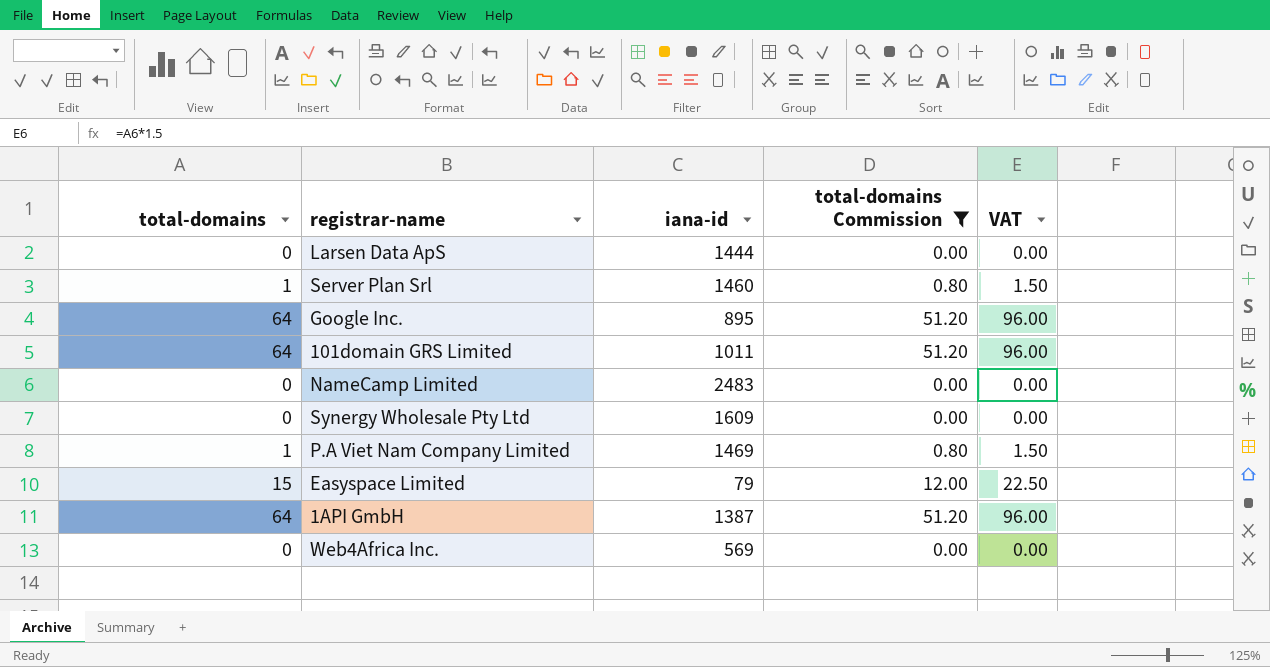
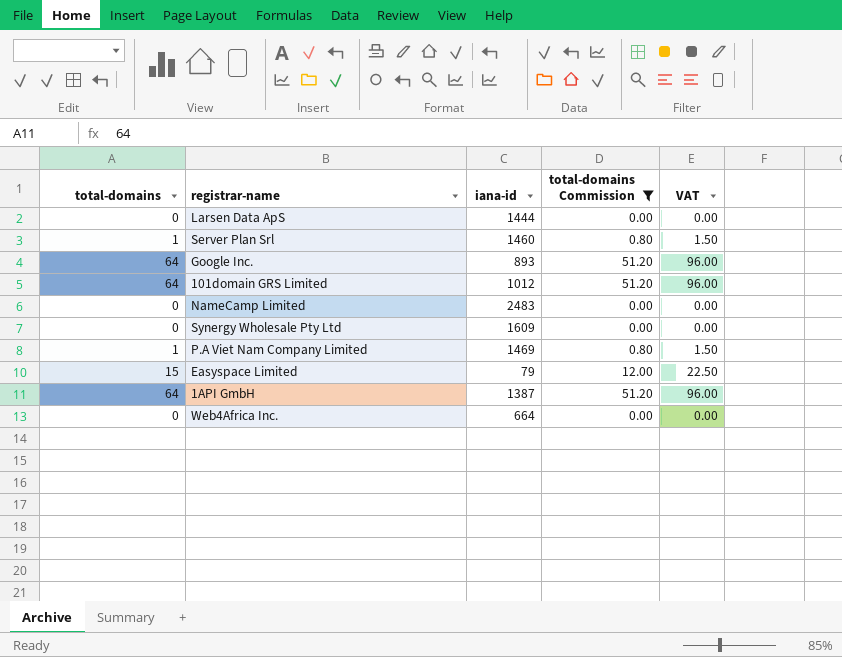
Google Inc. | iana-id: 895 -> 893
101domain GRS Limited | iana-id: 1011 -> 1012
Web4Africa Inc. | iana-id: 569 -> 664

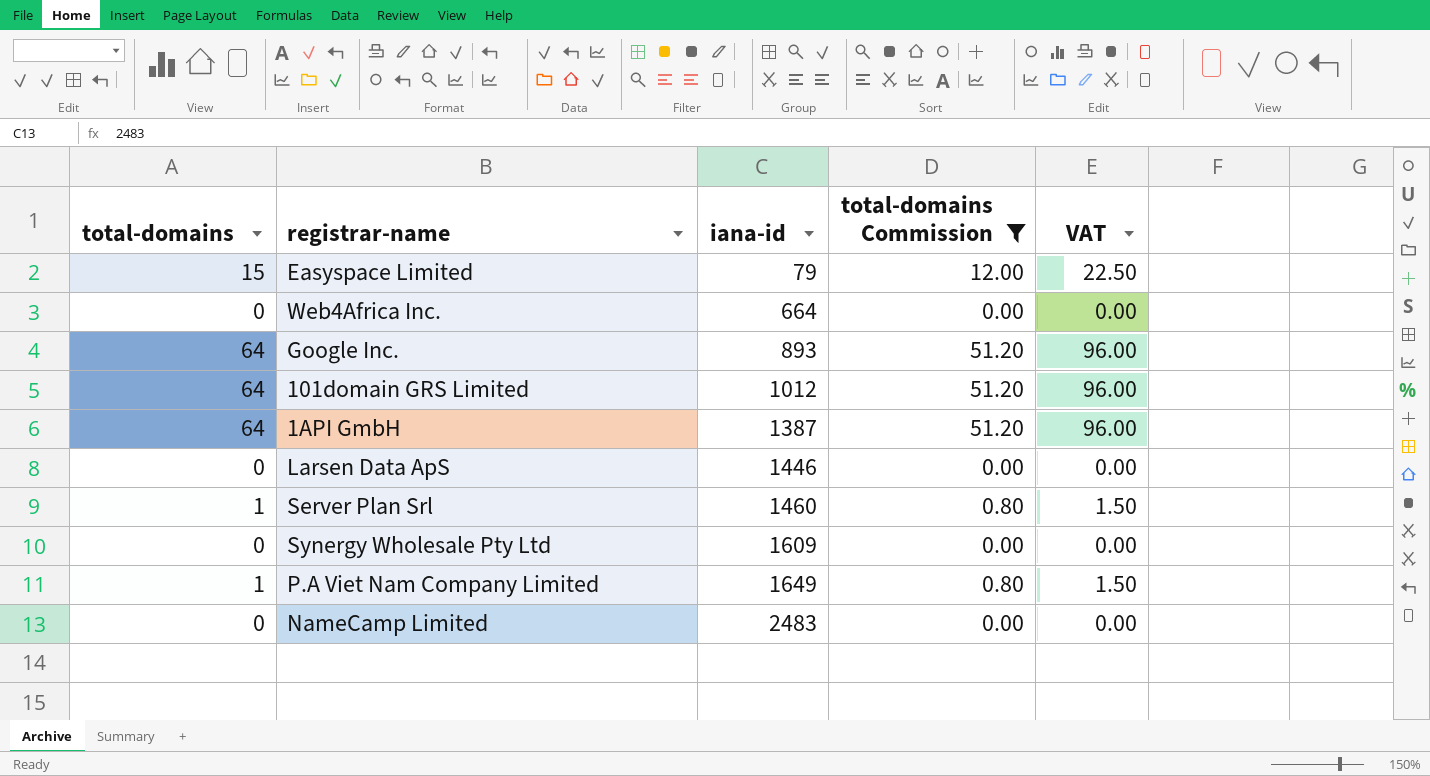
row order: none -> iana-id ascending
Larsen Data ApS | iana-id: 1444 -> 1446
P.A Viet Nam Company Limited | iana-id: 1469 -> 1649

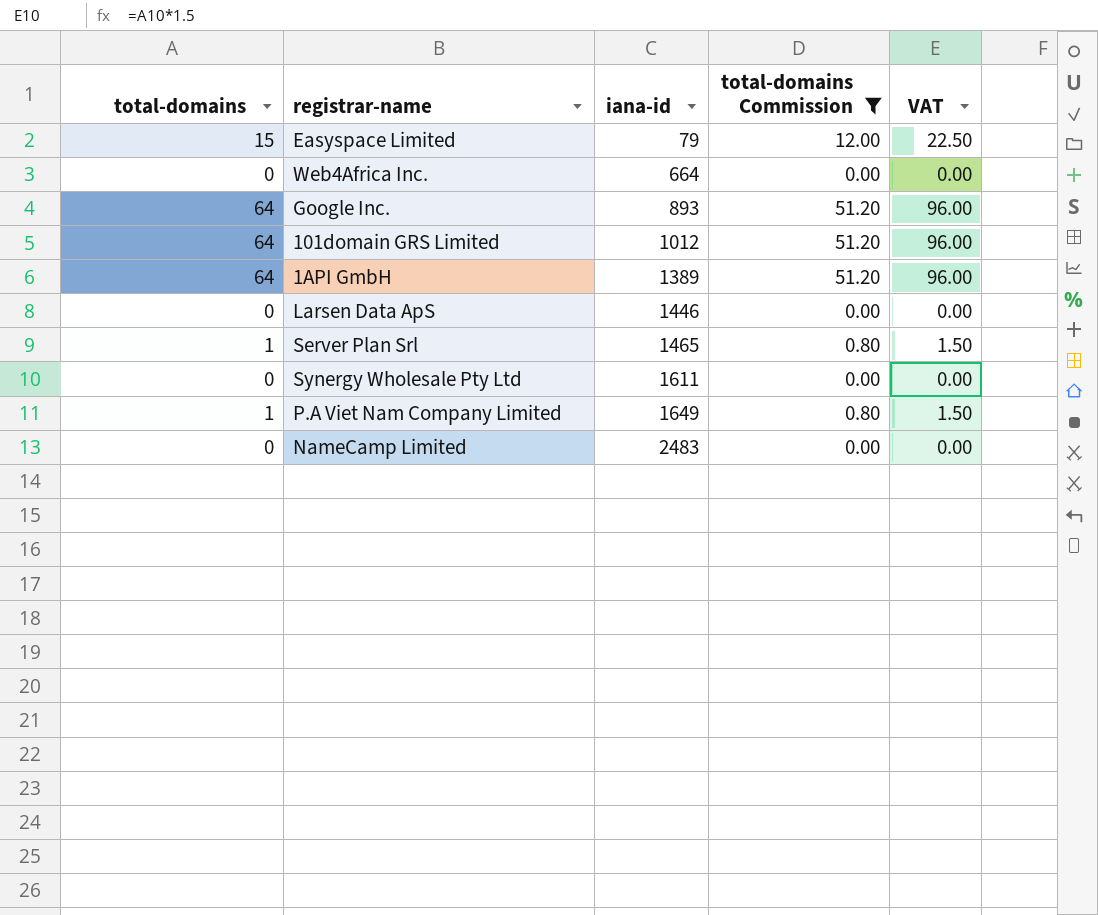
1API GmbH | iana-id: 1387 -> 1389
Server Plan Srl | iana-id: 1460 -> 1465
Synergy Wholesale Pty Ltd | iana-id: 1609 -> 1611

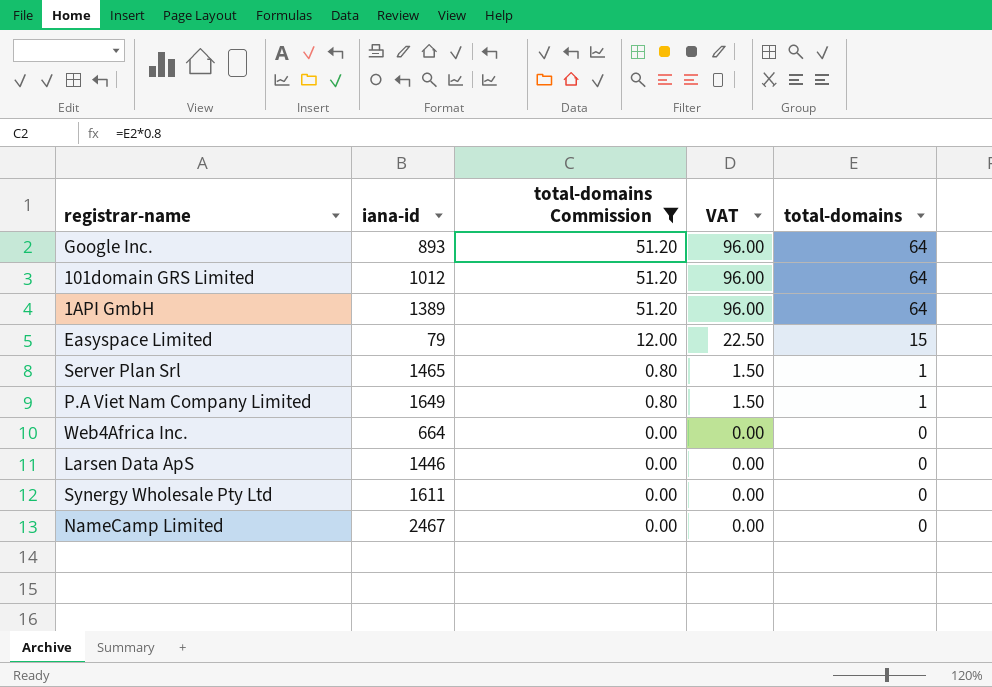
row order: iana-id ascending -> total-domains Commission descending
column total-domains | position: 1 -> 5
NameCamp Limited | iana-id: 2483 -> 2467

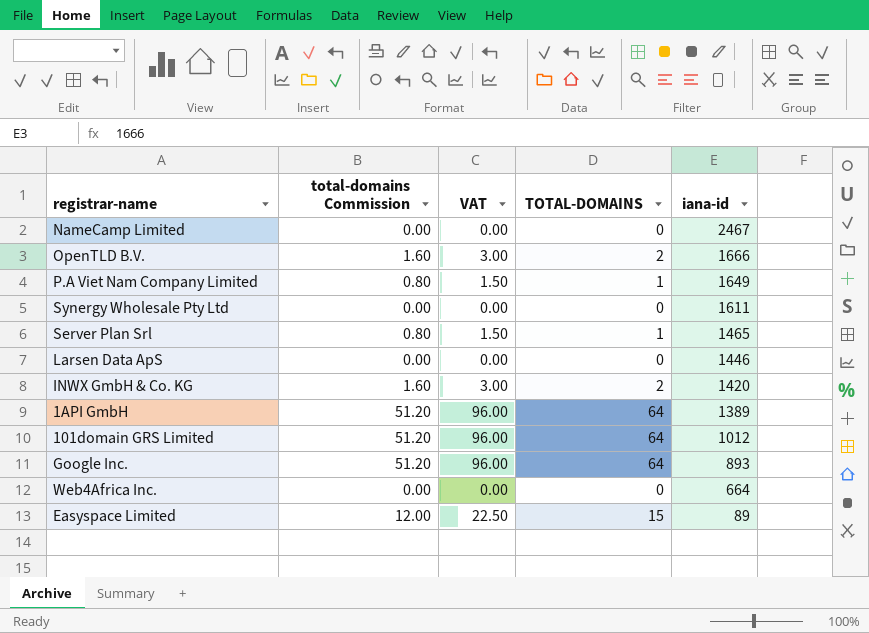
filter: total-domains Commission != 1.60 -> none
row order: total-domains Commission descending -> iana-id descending
column name: total-domains -> TOTAL-DOMAINS
column iana-id | position: 2 -> 5
Easyspace Limited | iana-id: 79 -> 89

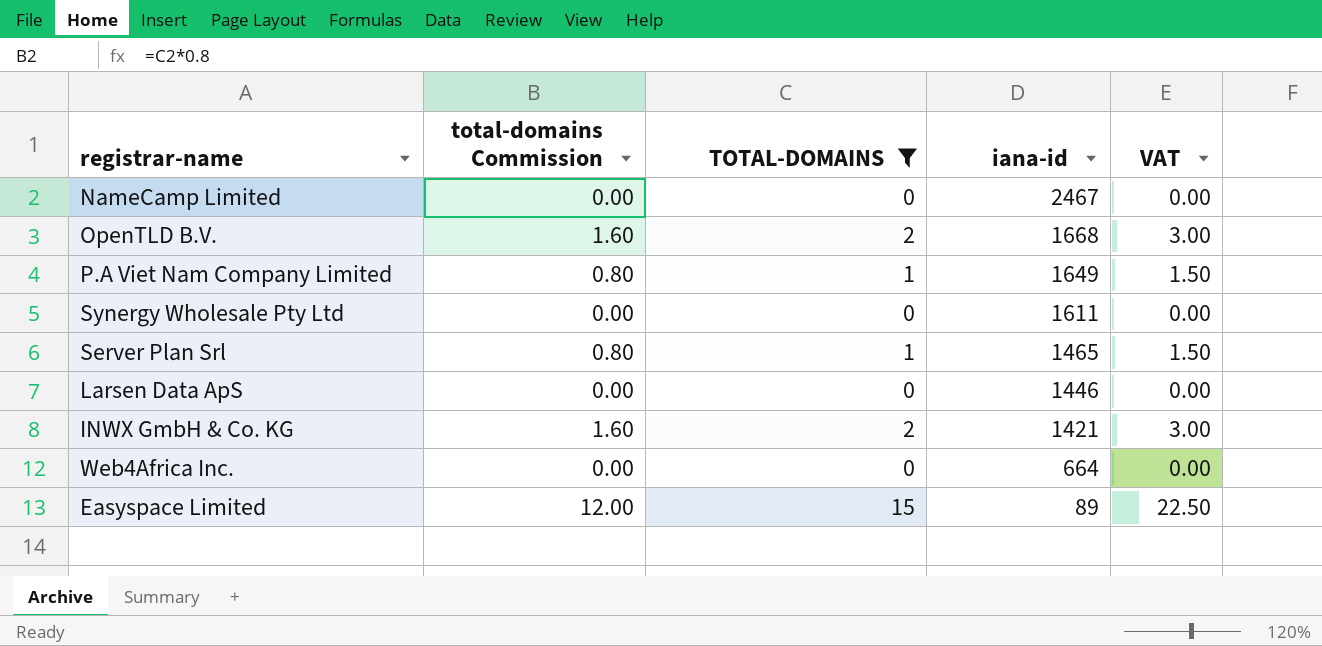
filter: none -> TOTAL-DOMAINS != 64
column VAT | position: 3 -> 5
OpenTLD B.V. | iana-id: 1666 -> 1668
INWX GmbH & Co. KG | iana-id: 1420 -> 1421

